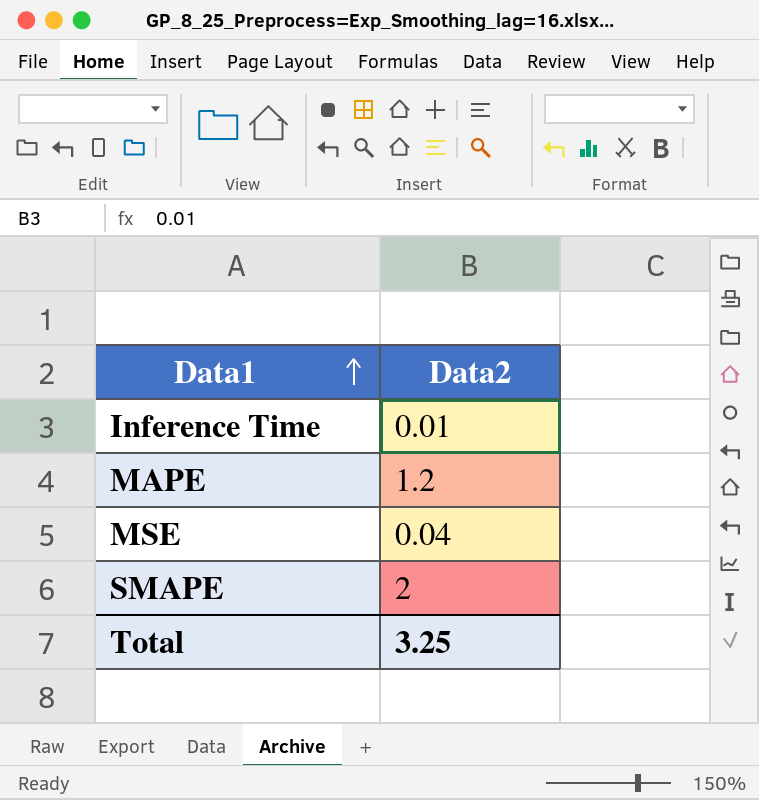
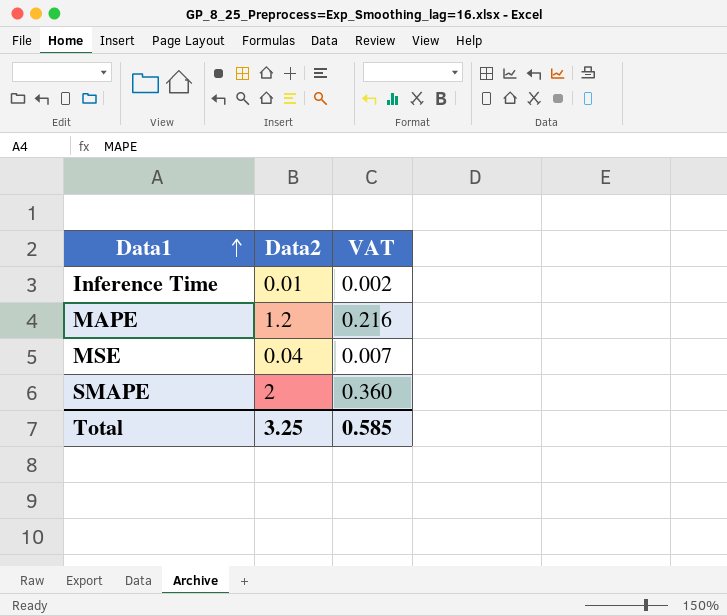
column VAT | formula: none -> [Data2] * 0.18

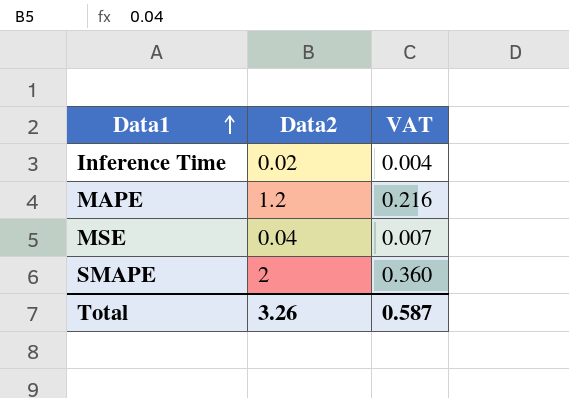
Inference Time | Data2: 0.01 -> 0.02
Inference Time | VAT: 0.002 -> 0.004
Total | Data2: 3.25 -> 3.26
Total | VAT: 0.585 -> 0.587

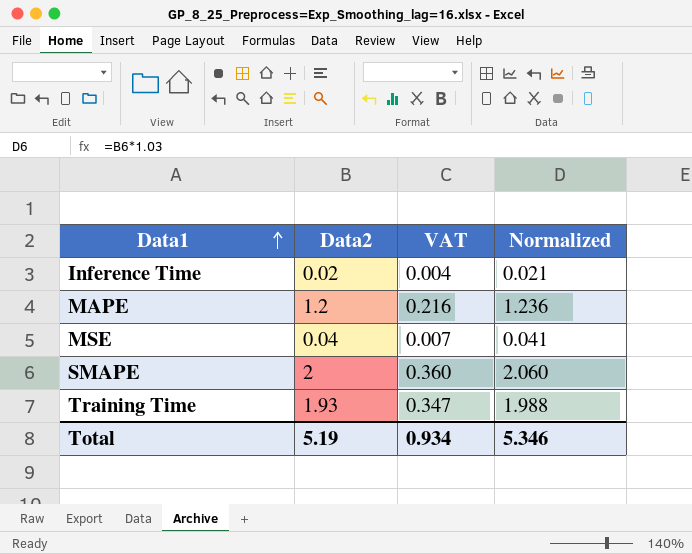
column Normalized | formula: none -> [Data2] * 1.03
row Training Time: none -> 1.93 | 0.347 | 1.988
Total | Data2: 3.26 -> 5.19
Total | VAT: 0.587 -> 0.934

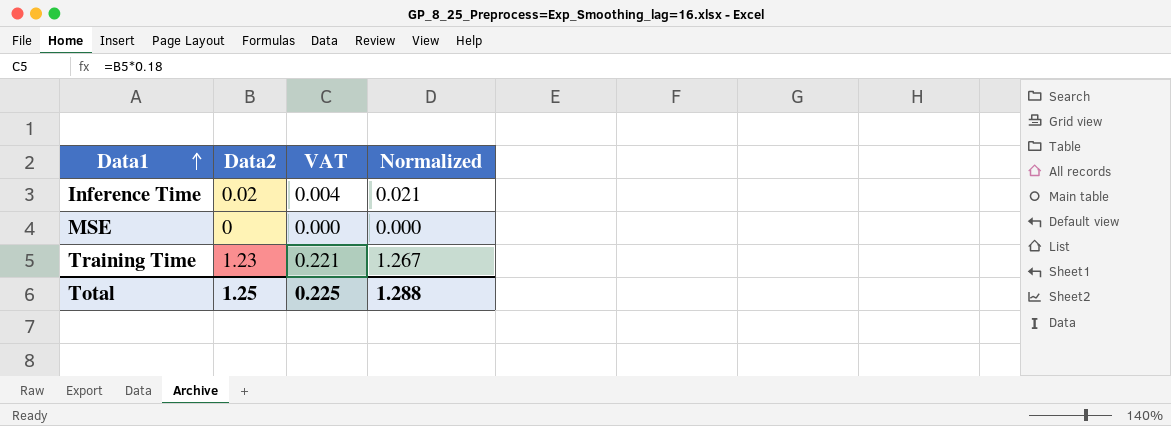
row MAPE: 1.2 | 0.216 | 1.236 -> none
row SMAPE: 2 | 0.360 | 2.060 -> none
MSE | Data2: 0.04 -> 0
MSE | VAT: 0.007 -> 0.000
MSE | Normalized: 0.041 -> 0.000
Training Time | Data2: 1.93 -> 1.23
Training Time | VAT: 0.347 -> 0.221
Training Time | Normalized: 1.988 -> 1.267
Total | Data2: 5.19 -> 1.25
Total | VAT: 0.934 -> 0.225
Total | Normalized: 5.346 -> 1.288

